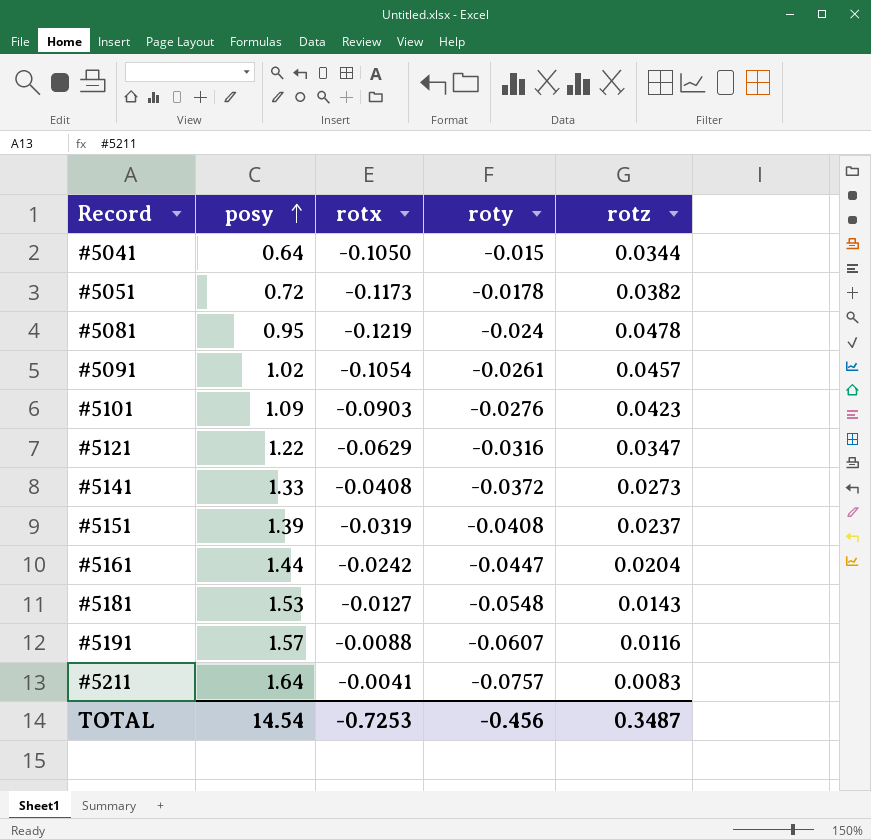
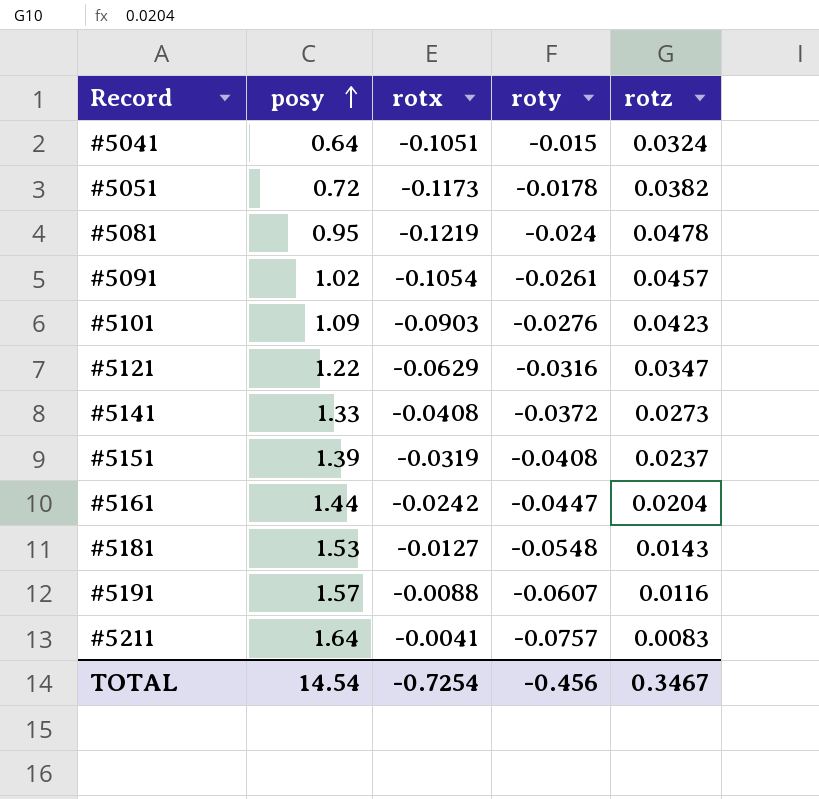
#5041 | rotx: -0.1050 -> -0.1051
#5041 | rotz: 0.0344 -> 0.0324
TOTAL | rotx: -0.7253 -> -0.7254
TOTAL | rotz: 0.3487 -> 0.3467

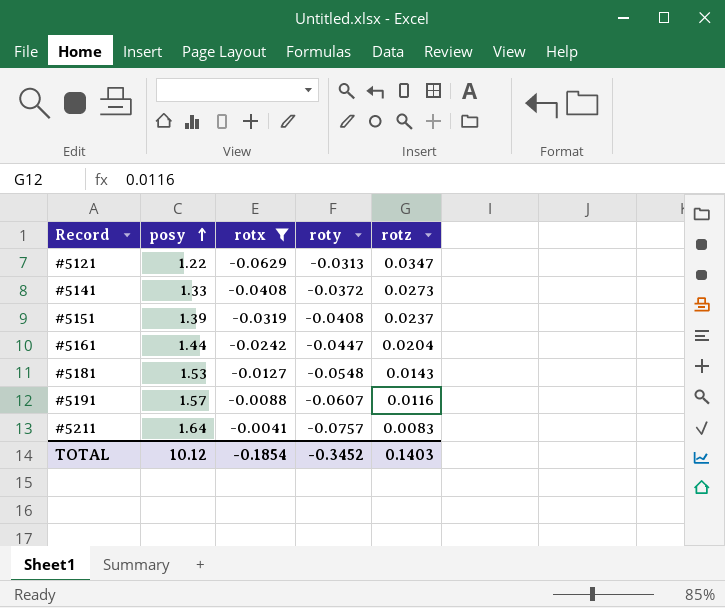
filter: none -> rotx >= -0.0629
#5121 | roty: -0.0316 -> -0.0313
TOTAL | posy: 14.54 -> 10.12
TOTAL | rotx: -0.7254 -> -0.1854
TOTAL | roty: -0.456 -> -0.3452
TOTAL | rotz: 0.3467 -> 0.1403

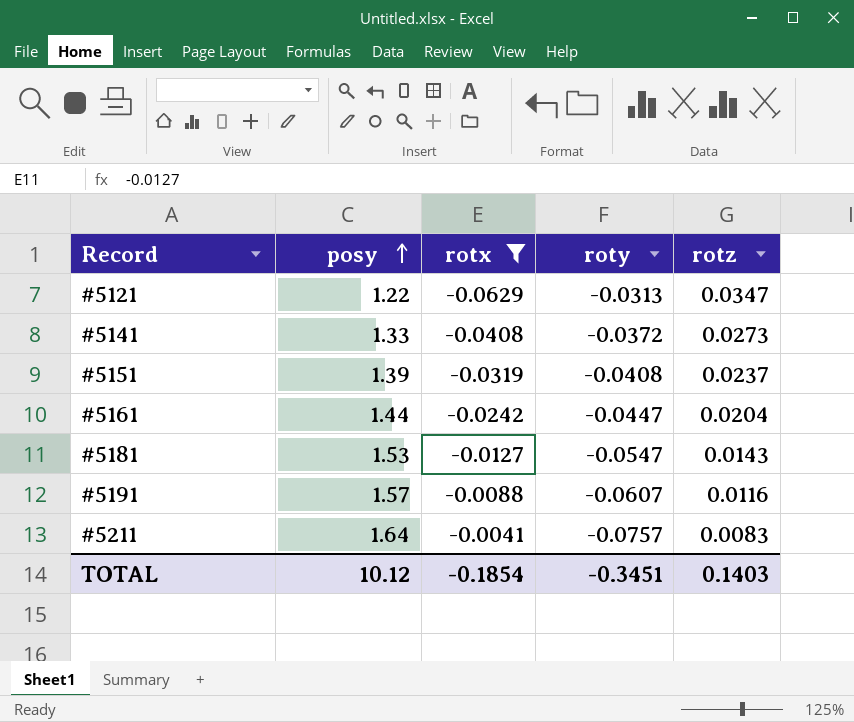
#5181 | roty: -0.0548 -> -0.0547
TOTAL | roty: -0.3452 -> -0.3451

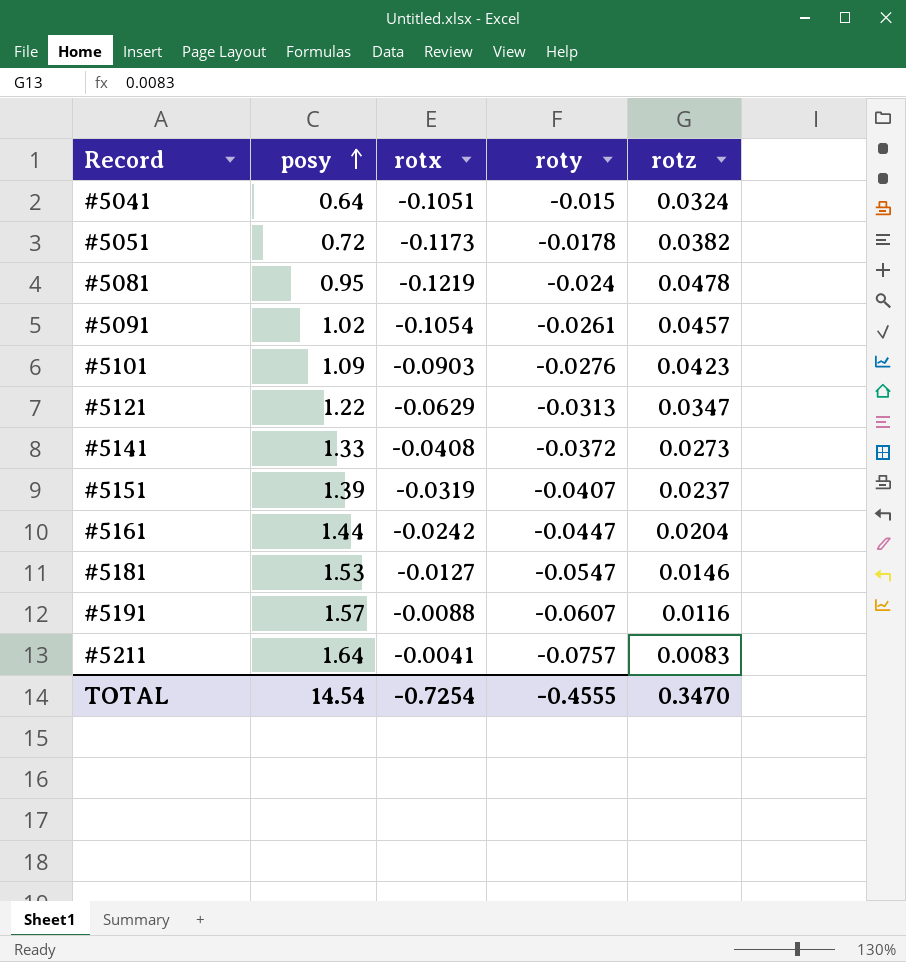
filter: rotx >= -0.0629 -> none
#5151 | roty: -0.0408 -> -0.0407
#5181 | rotz: 0.0143 -> 0.0146
TOTAL | posy: 10.12 -> 14.54
TOTAL | rotx: -0.1854 -> -0.7254
TOTAL | roty: -0.3451 -> -0.4555
TOTAL | rotz: 0.1403 -> 0.3470

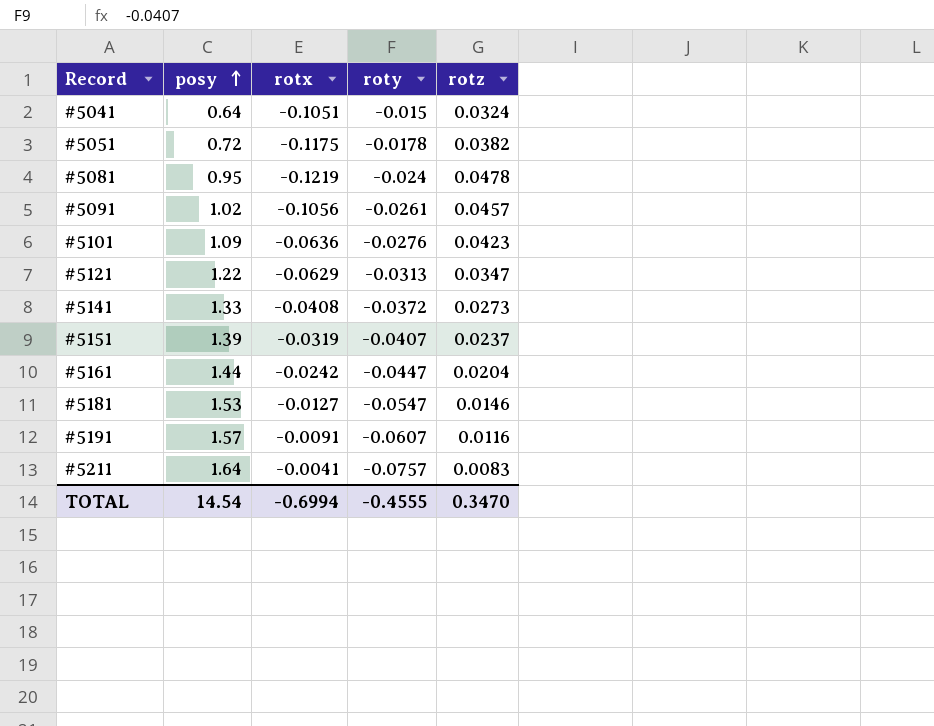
#5051 | rotx: -0.1173 -> -0.1175
#5091 | rotx: -0.1054 -> -0.1056
#5101 | rotx: -0.0903 -> -0.0636
#5191 | rotx: -0.0088 -> -0.0091
TOTAL | rotx: -0.7254 -> -0.6994

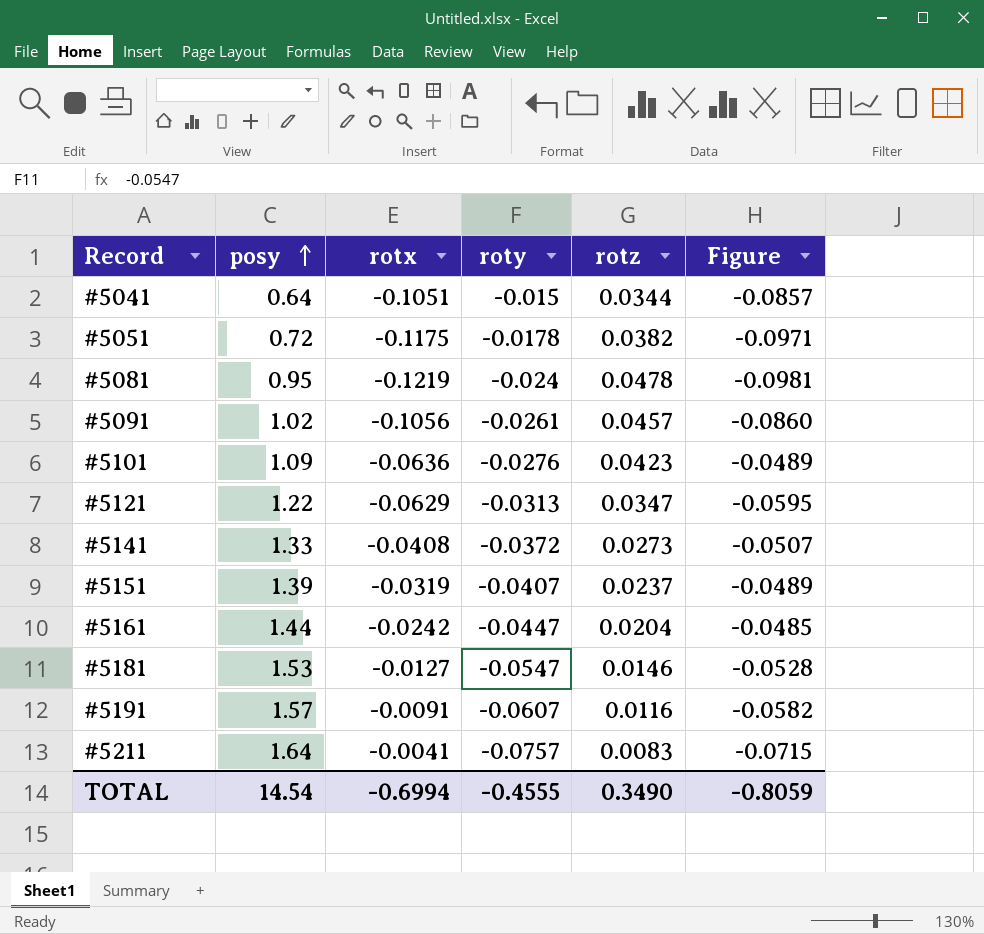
column Figure | formula: none -> [rotx] + [roty] + [rotz]
#5041 | rotz: 0.0324 -> 0.0344
TOTAL | rotz: 0.3470 -> 0.3490

